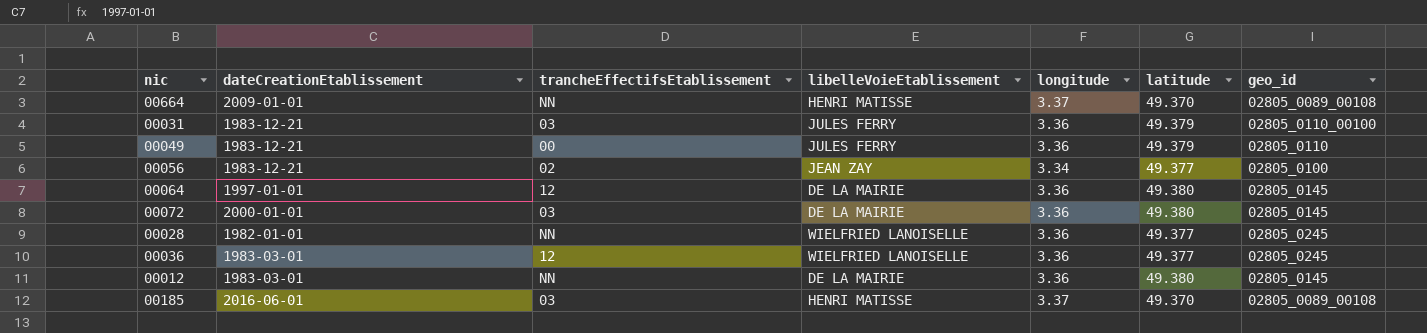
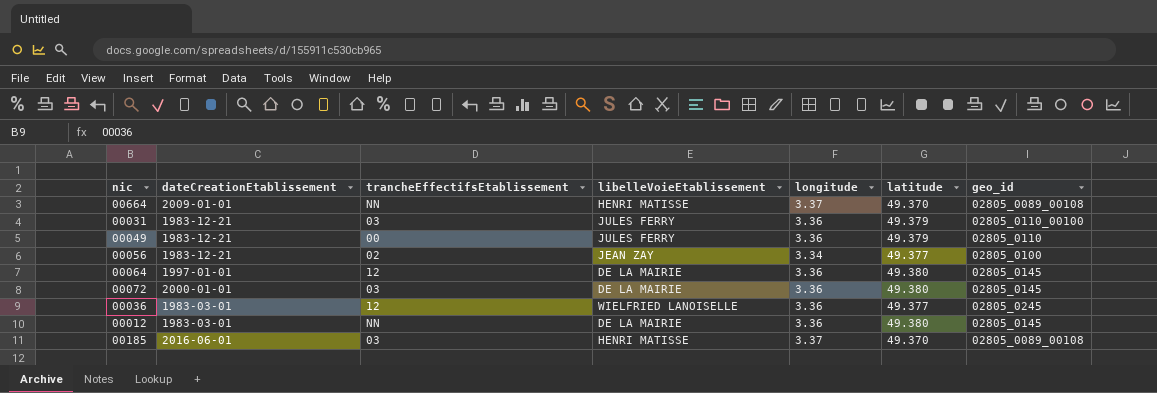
row 00028: 1982-01-01 | NN | WIELFRIED LANOISELLE | 3.36 | 49.377 | 02805_0245 -> none

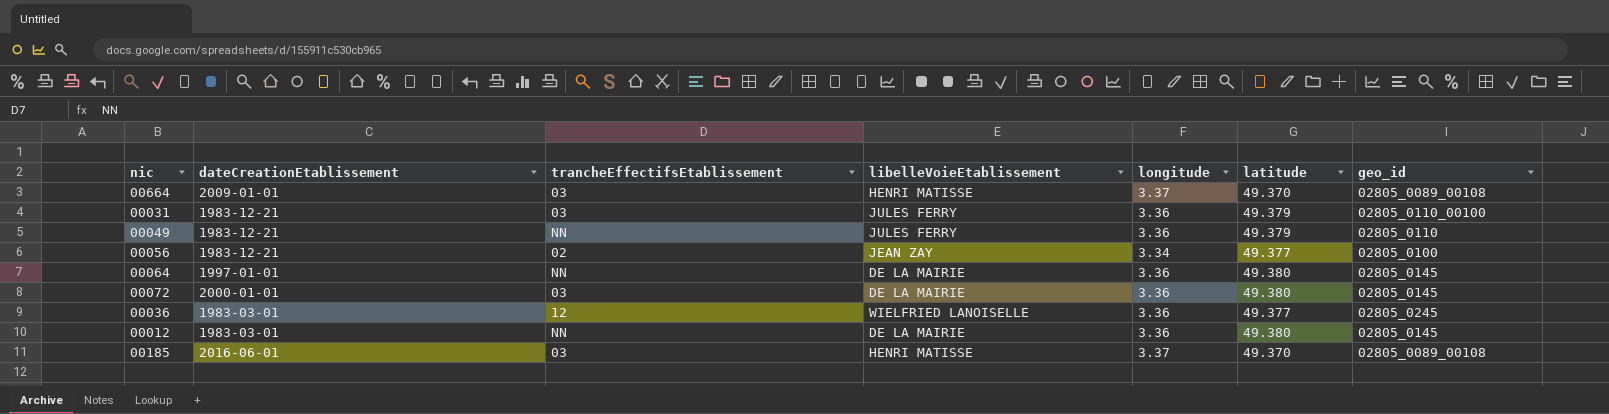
00664 | trancheEffectifsEtablissement: NN -> 03
00049 | trancheEffectifsEtablissement: 00 -> NN
00064 | trancheEffectifsEtablissement: 12 -> NN

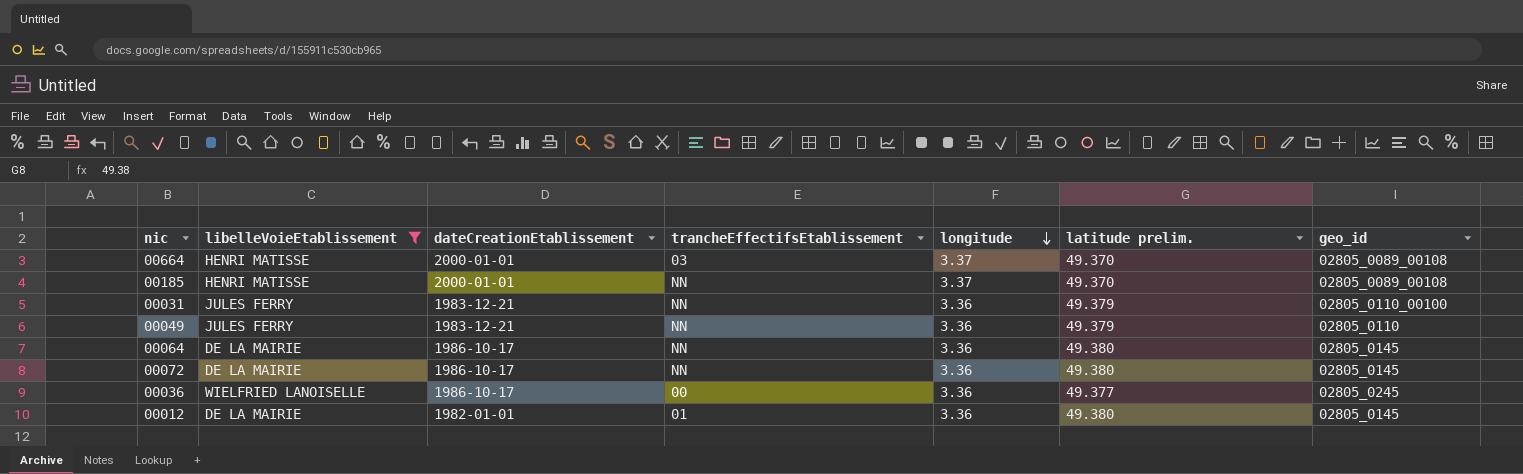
filter: none -> libelleVoieEtablissement != JEAN ZAY
row order: none -> longitude descending
column libelleVoieEtablissement | position: 4 -> 2
column name: latitude -> latitude prelim.
00664 | dateCreationEtablissement: 2009-01-01 -> 2000-01-01
00185 | dateCreationEtablissement: 2016-06-01 -> 2000-01-01
00185 | trancheEffectifsEtablissement: 03 -> NN
00031 | trancheEffectifsEtablissement: 03 -> NN
00064 | dateCreationEtablissement: 1997-01-01 -> 1986-10-17
00072 | dateCreationEtablissement: 2000-01-01 -> 1986-10-17
00072 | trancheEffectifsEtablissement: 03 -> NN
00036 | dateCreationEtablissement: 1983-03-01 -> 1986-10-17
00036 | trancheEffectifsEtablissement: 12 -> 00
00012 | dateCreationEtablissement: 1983-03-01 -> 1982-01-01
00012 | trancheEffectifsEtablissement: NN -> 01

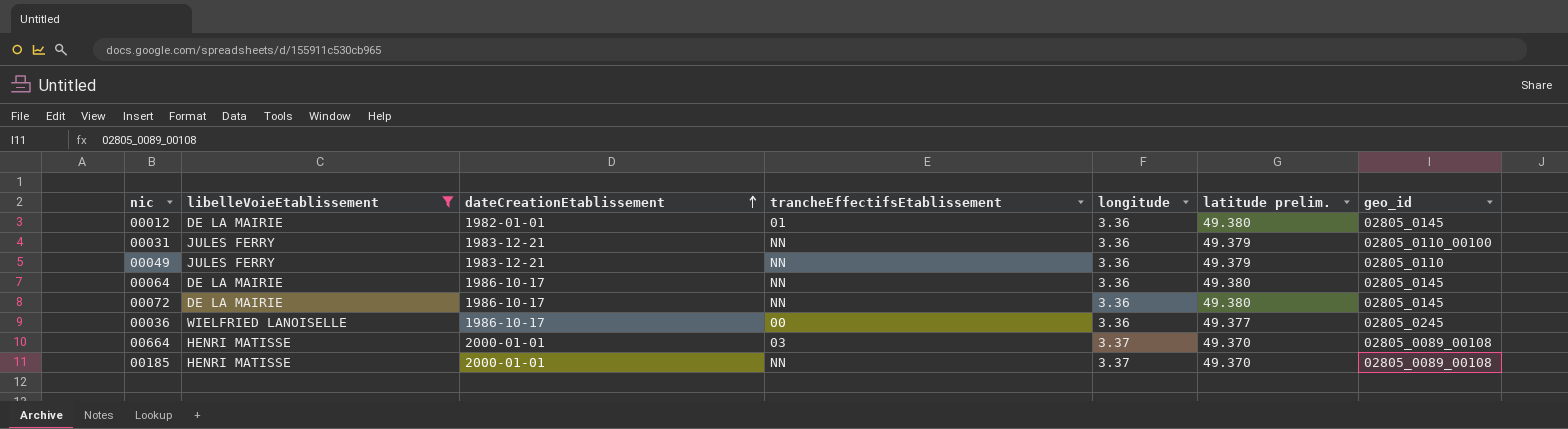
row order: longitude descending -> dateCreationEtablissement ascending

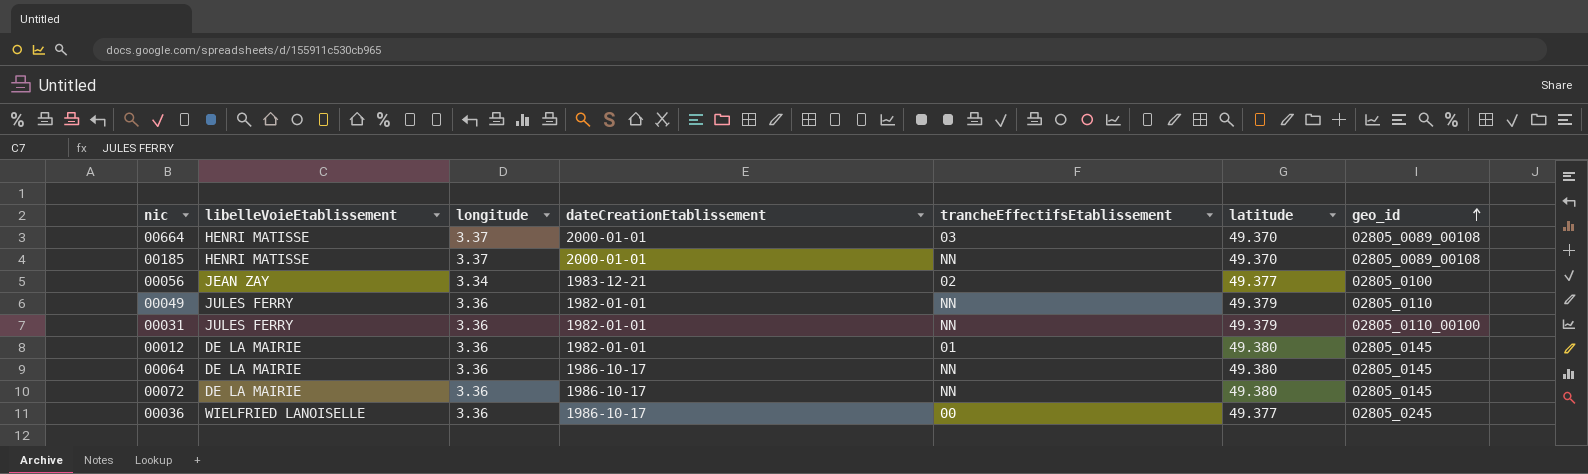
filter: libelleVoieEtablissement != JEAN ZAY -> none
row order: dateCreationEtablissement ascending -> geo_id ascending
column longitude | position: 5 -> 3
column name: latitude prelim. -> latitude
00049 | dateCreationEtablissement: 1983-12-21 -> 1982-01-01
00031 | dateCreationEtablissement: 1983-12-21 -> 1982-01-01

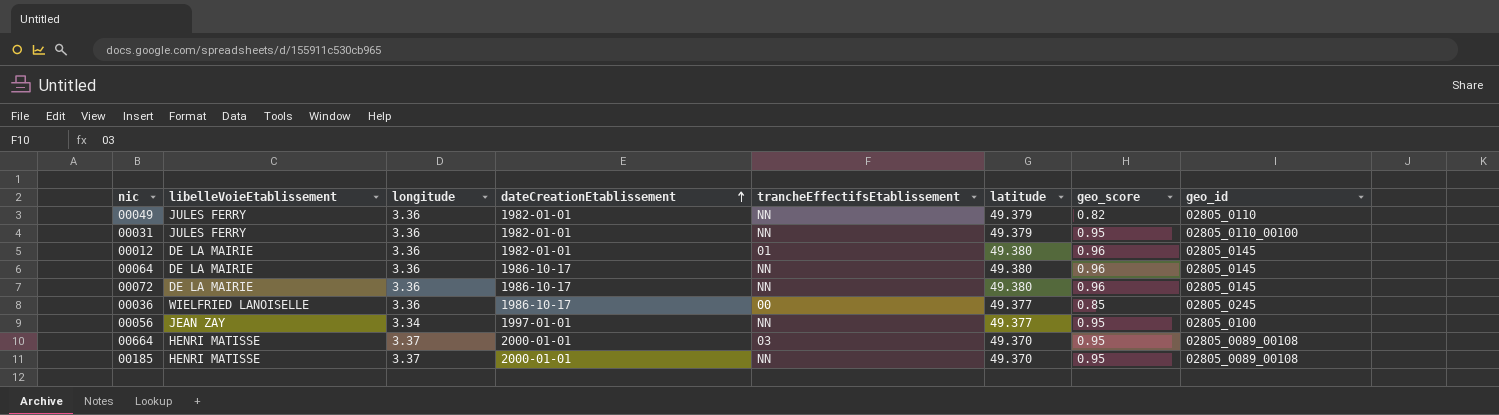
row order: geo_id ascending -> dateCreationEtablissement ascending
column geo_score | position: none -> 7
00056 | dateCreationEtablissement: 1983-12-21 -> 1997-01-01
00056 | trancheEffectifsEtablissement: 02 -> NN

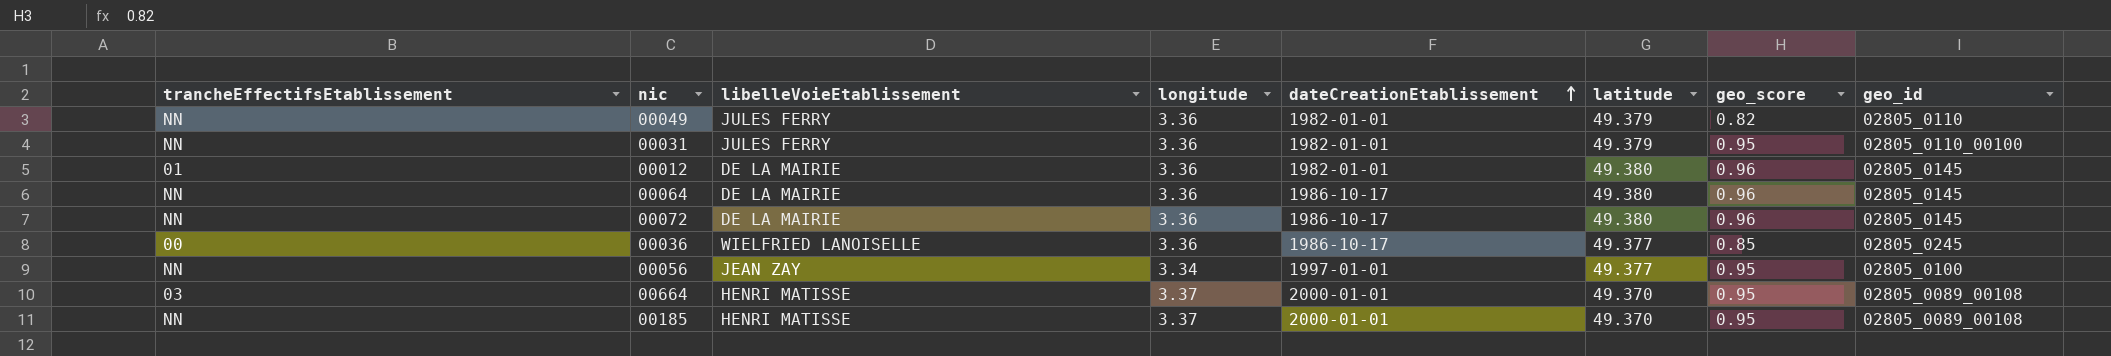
column trancheEffectifsEtablissement | position: 5 -> 1

